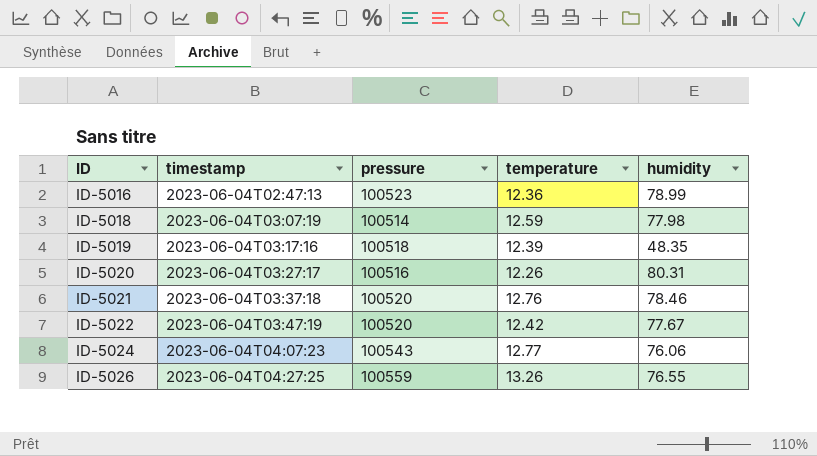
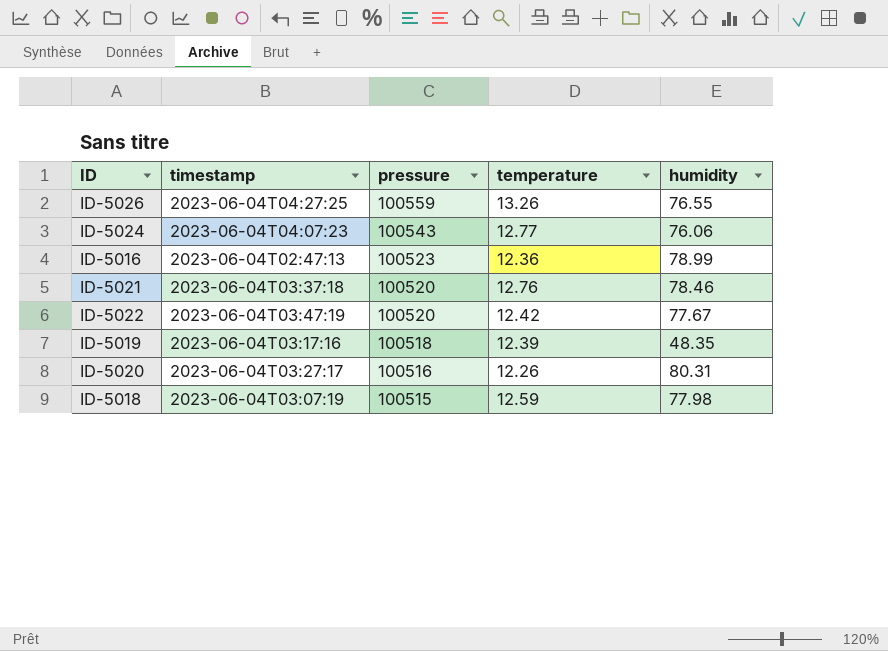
row order: ID ascending -> pressure descending
ID-5018 | pressure: 100514 -> 100515

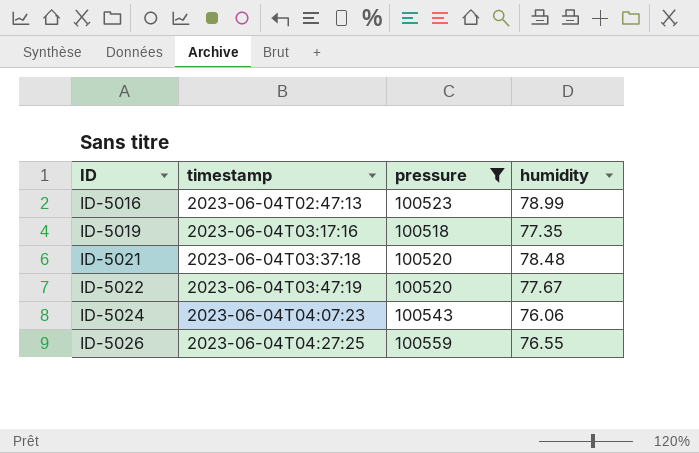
filter: none -> pressure >= 100518
row order: pressure descending -> ID ascending
column temperature | position: 4 -> none
ID-5019 | humidity: 48.35 -> 77.35
ID-5021 | humidity: 78.46 -> 78.48

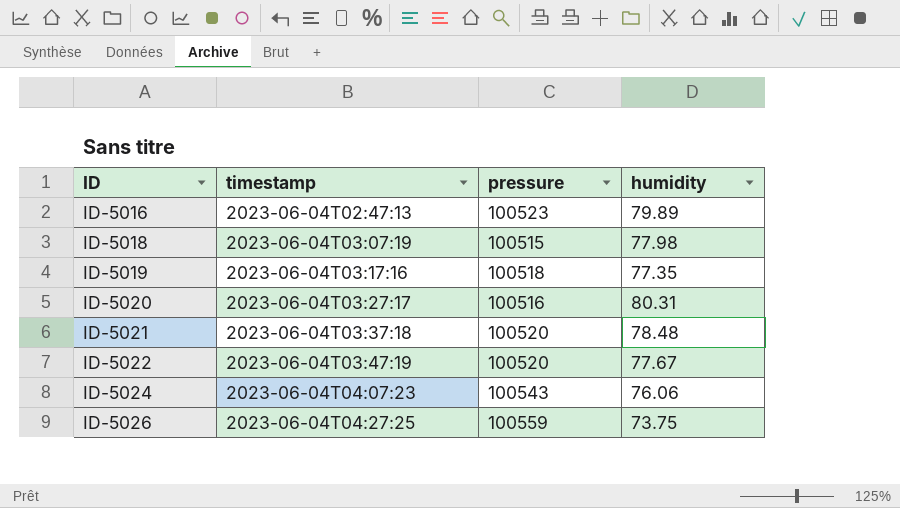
filter: pressure >= 100518 -> none
ID-5016 | humidity: 78.99 -> 79.89
ID-5026 | humidity: 76.55 -> 73.75

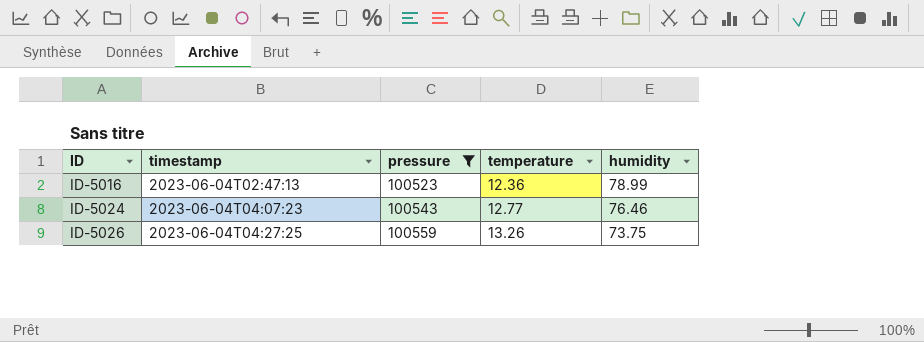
filter: none -> pressure >= 100523
column temperature | position: none -> 4
ID-5016 | humidity: 79.89 -> 78.99
ID-5024 | humidity: 76.06 -> 76.46

